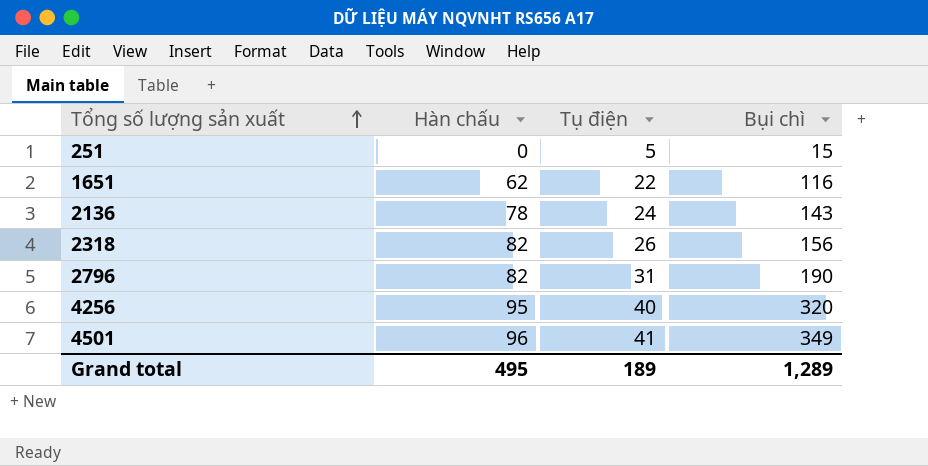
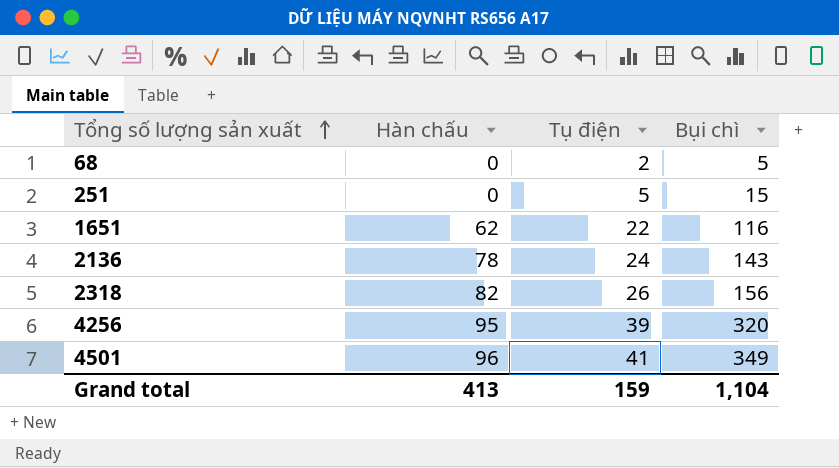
row 2796: 82 | 31 | 190 -> none
row 68: none -> 0 | 2 | 5
4256 | Tụ điện: 40 -> 39
Grand total | Hàn chấu: 495 -> 413
Grand total | Tụ điện: 189 -> 159
Grand total | Bụi chì: 1,289 -> 1,104

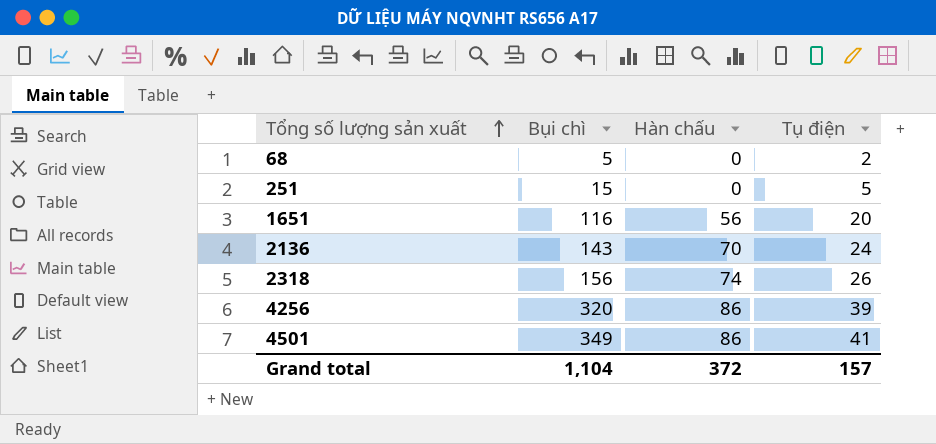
column Bụi chì | position: 4 -> 2
1651 | Hàn chấu: 62 -> 56
1651 | Tụ điện: 22 -> 20
2136 | Hàn chấu: 78 -> 70
2318 | Hàn chấu: 82 -> 74
4256 | Hàn chấu: 95 -> 86
4501 | Hàn chấu: 96 -> 86
Grand total | Hàn chấu: 413 -> 372
Grand total | Tụ điện: 159 -> 157

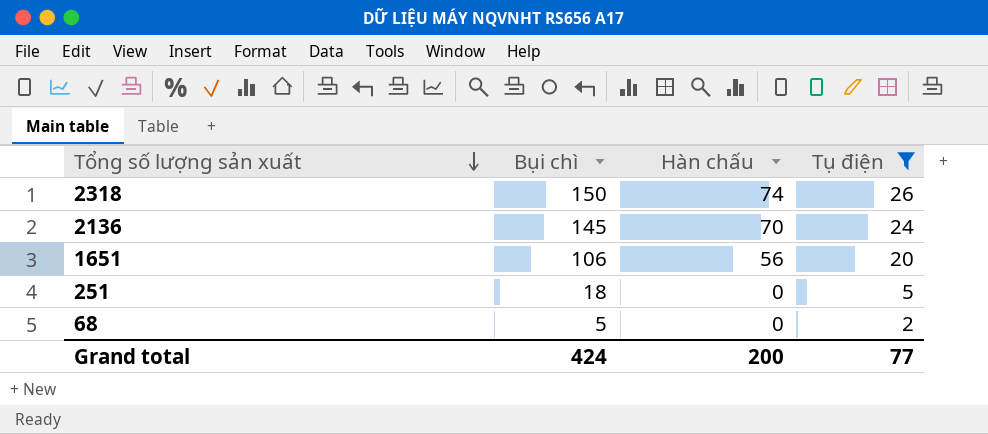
filter: none -> Tụ điện <= 26
row order: Tổng số lượng sản xuất ascending -> Tổng số lượng sản xuất descending
2318 | Bụi chì: 156 -> 150
2136 | Bụi chì: 143 -> 145
1651 | Bụi chì: 116 -> 106
251 | Bụi chì: 15 -> 18
Grand total | Bụi chì: 1,104 -> 424
Grand total | Hàn chấu: 372 -> 200
Grand total | Tụ điện: 157 -> 77

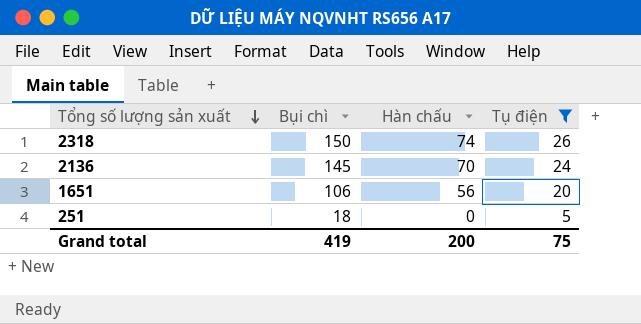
row 68: 5 | 0 | 2 -> none
Grand total | Bụi chì: 424 -> 419
Grand total | Tụ điện: 77 -> 75

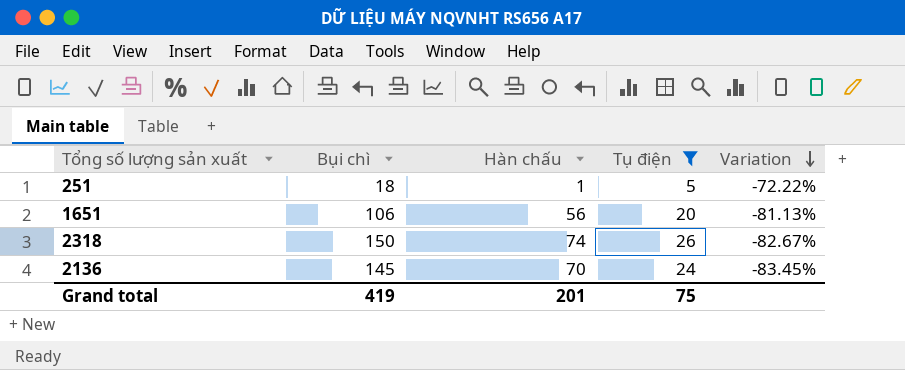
row order: Tổng số lượng sản xuất descending -> Variation descending
column Variation | formula: none -> ([Tụ điện] - [Bụi chì]) / [Bụi chì]
251 | Hàn chấu: 0 -> 1
Grand total | Hàn chấu: 200 -> 201

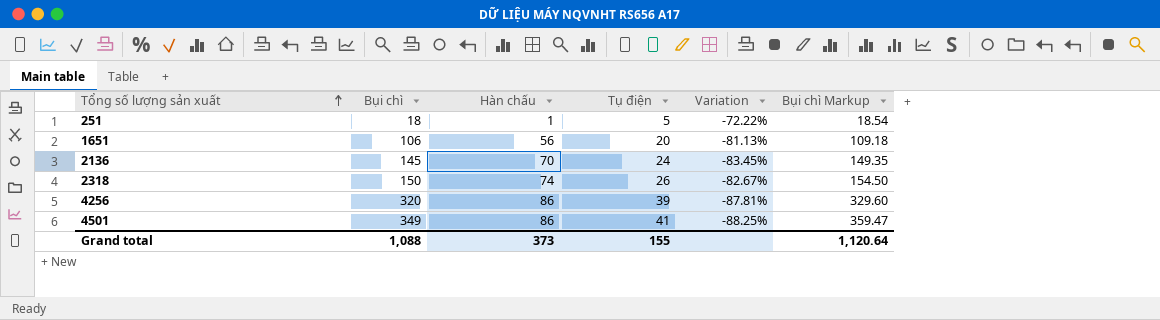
filter: Tụ điện <= 26 -> none
row order: Variation descending -> Tổng số lượng sản xuất ascending
column Bụi chì Markup | formula: none -> [Bụi chì] * 1.03
Grand total | Bụi chì: 419 -> 1,088
Grand total | Hàn chấu: 201 -> 373
Grand total | Tụ điện: 75 -> 155

